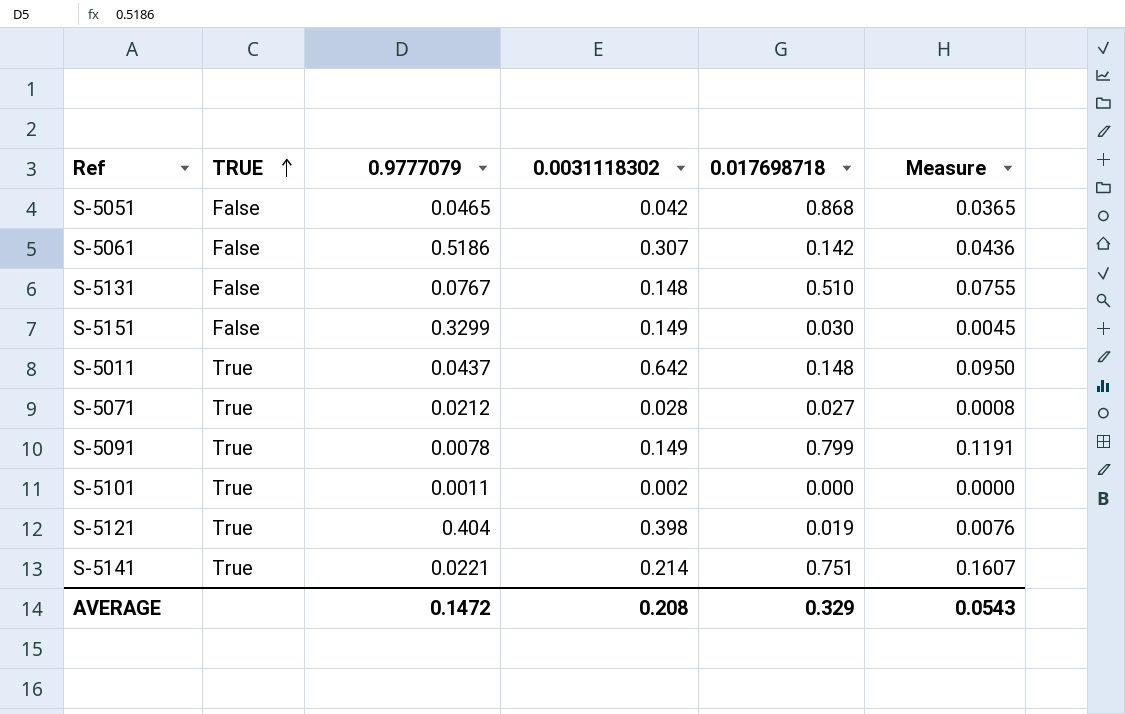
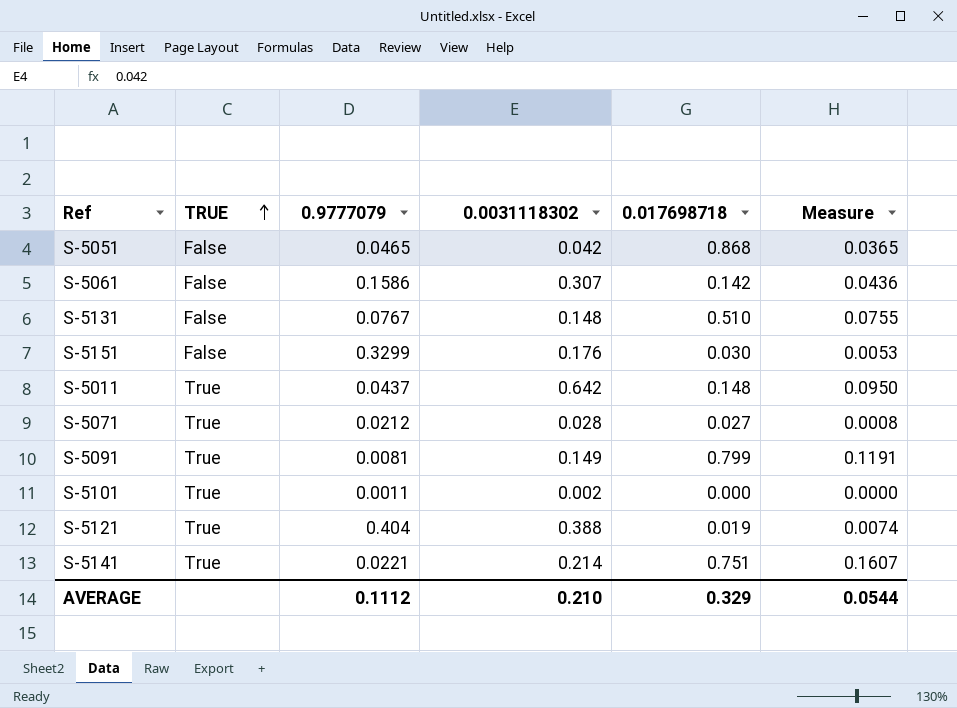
S-5061 | 0.9777079: 0.5186 -> 0.1586
S-5151 | 0.0031118302: 0.149 -> 0.176
S-5151 | Measure: 0.0045 -> 0.0053
S-5091 | 0.9777079: 0.0078 -> 0.0081
S-5121 | 0.0031118302: 0.398 -> 0.388
S-5121 | Measure: 0.0076 -> 0.0074
AVERAGE | 0.9777079: 0.1472 -> 0.1112
AVERAGE | 0.0031118302: 0.208 -> 0.210
AVERAGE | Measure: 0.0543 -> 0.0544

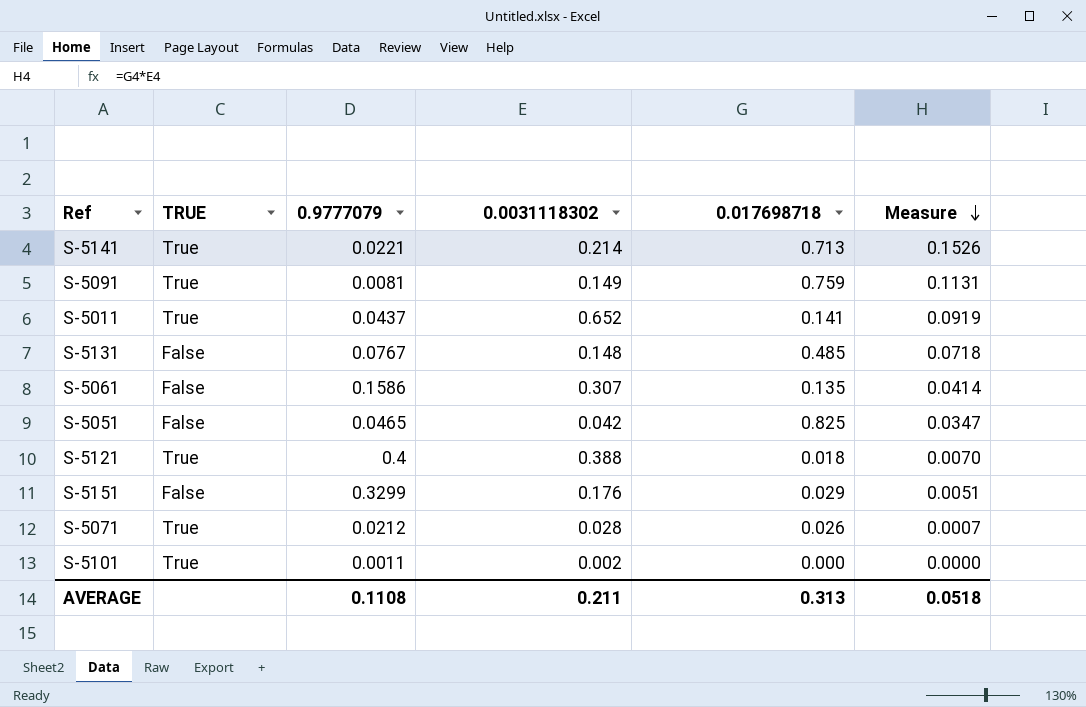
row order: TRUE ascending -> Measure descending
S-5141 | 0.017698718: 0.751 -> 0.713
S-5141 | Measure: 0.1607 -> 0.1526
S-5091 | 0.017698718: 0.799 -> 0.759
S-5091 | Measure: 0.1191 -> 0.1131
S-5011 | 0.0031118302: 0.642 -> 0.652
S-5011 | 0.017698718: 0.148 -> 0.141
S-5011 | Measure: 0.0950 -> 0.0919
S-5131 | 0.017698718: 0.510 -> 0.485
S-5131 | Measure: 0.0755 -> 0.0718
S-5061 | 0.017698718: 0.142 -> 0.135
S-5061 | Measure: 0.0436 -> 0.0414
S-5051 | 0.017698718: 0.868 -> 0.825
S-5051 | Measure: 0.0365 -> 0.0347
S-5121 | 0.9777079: 0.404 -> 0.4
S-5121 | 0.017698718: 0.019 -> 0.018
S-5121 | Measure: 0.0074 -> 0.0070
S-5151 | 0.017698718: 0.030 -> 0.029
S-5151 | Measure: 0.0053 -> 0.0051
S-5071 | 0.017698718: 0.027 -> 0.026
S-5071 | Measure: 0.0008 -> 0.0007
AVERAGE | 0.9777079: 0.1112 -> 0.1108
AVERAGE | 0.0031118302: 0.210 -> 0.211
AVERAGE | 0.017698718: 0.329 -> 0.313
AVERAGE | Measure: 0.0544 -> 0.0518

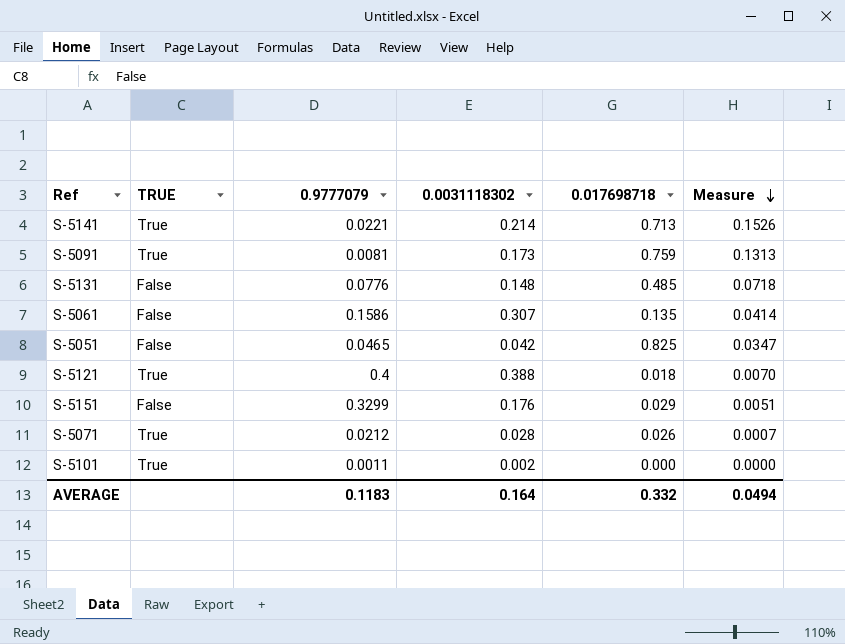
row S-5011: True | 0.0437 | 0.652 | 0.141 | 0.0919 -> none
S-5091 | 0.0031118302: 0.149 -> 0.173
S-5091 | Measure: 0.1131 -> 0.1313
S-5131 | 0.9777079: 0.0767 -> 0.0776
AVERAGE | 0.9777079: 0.1108 -> 0.1183
AVERAGE | 0.0031118302: 0.211 -> 0.164
AVERAGE | 0.017698718: 0.313 -> 0.332
AVERAGE | Measure: 0.0518 -> 0.0494

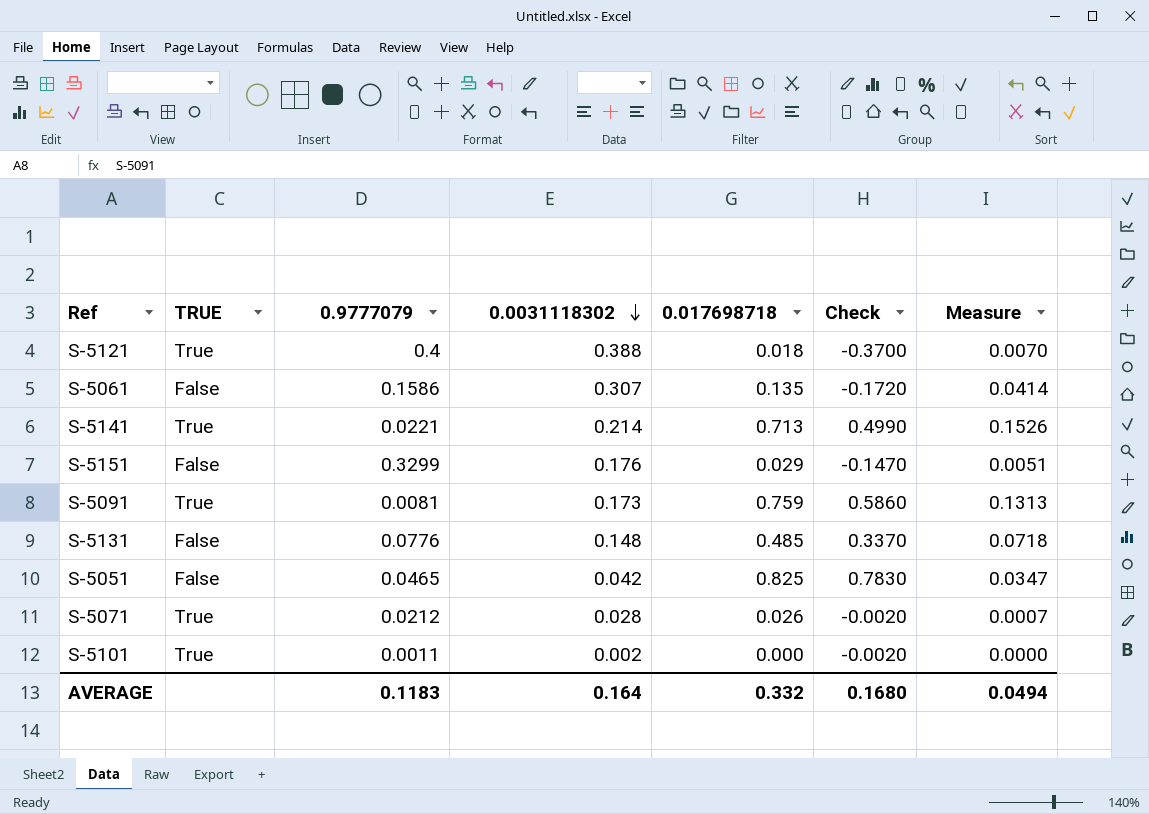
row order: Measure descending -> 0.0031118302 descending
column Check | formula: none -> [0.017698718] - [0.0031118302]

